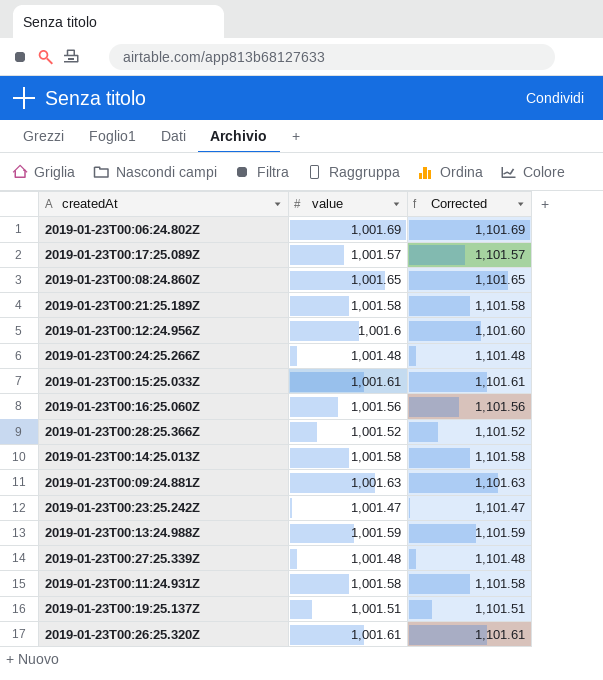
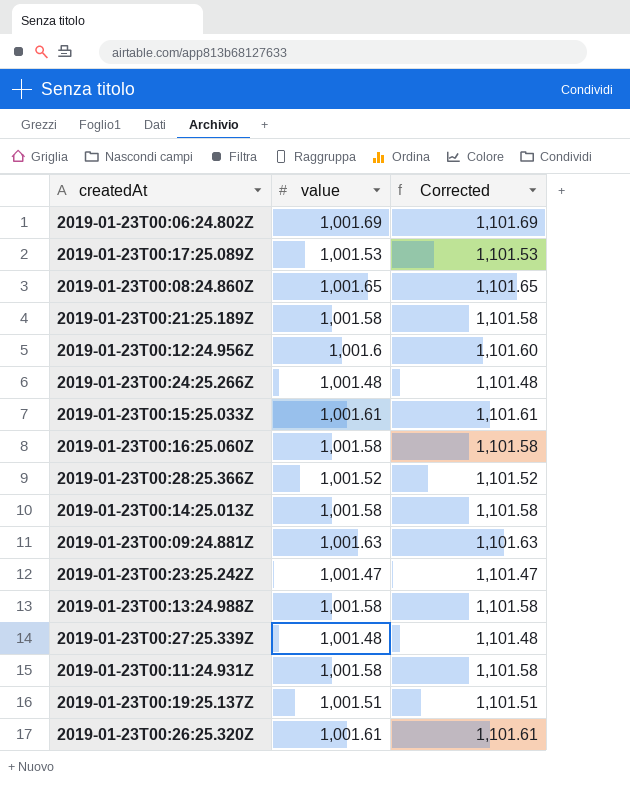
2019-01-23T00:17:25.089Z | value: 1,001.57 -> 1,001.53
2019-01-23T00:17:25.089Z | Corrected: 1,101.57 -> 1,101.53
2019-01-23T00:16:25.060Z | value: 1,001.56 -> 1,001.58
2019-01-23T00:16:25.060Z | Corrected: 1,101.56 -> 1,101.58
2019-01-23T00:13:24.988Z | value: 1,001.59 -> 1,001.58
2019-01-23T00:13:24.988Z | Corrected: 1,101.59 -> 1,101.58

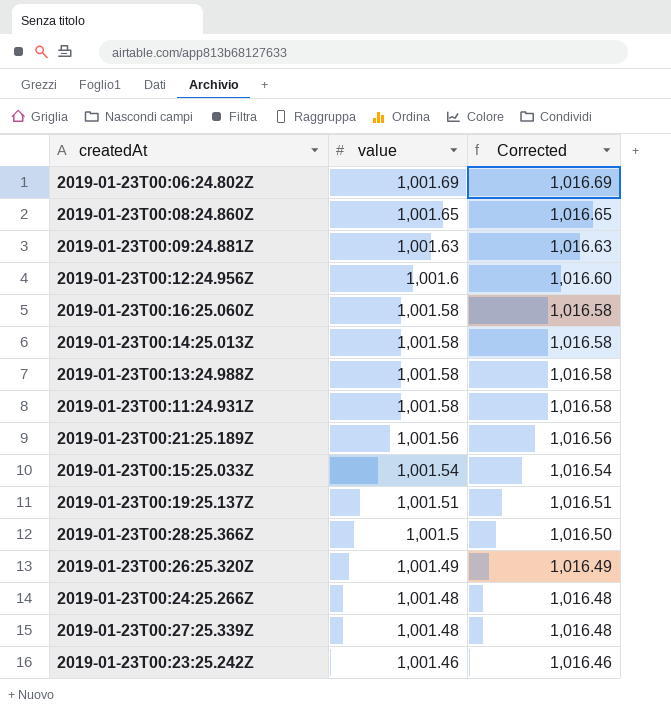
row order: none -> value descending
column Corrected | formula: [value] + 100 -> [value] + 15
row 2019-01-23T00:17:25.089Z: 1,001.53 | 1,101.53 -> none
2019-01-23T00:21:25.189Z | value: 1,001.58 -> 1,001.56
2019-01-23T00:15:25.033Z | value: 1,001.61 -> 1,001.54
2019-01-23T00:28:25.366Z | value: 1,001.52 -> 1,001.5
2019-01-23T00:26:25.320Z | value: 1,001.61 -> 1,001.49
2019-01-23T00:23:25.242Z | value: 1,001.47 -> 1,001.46

